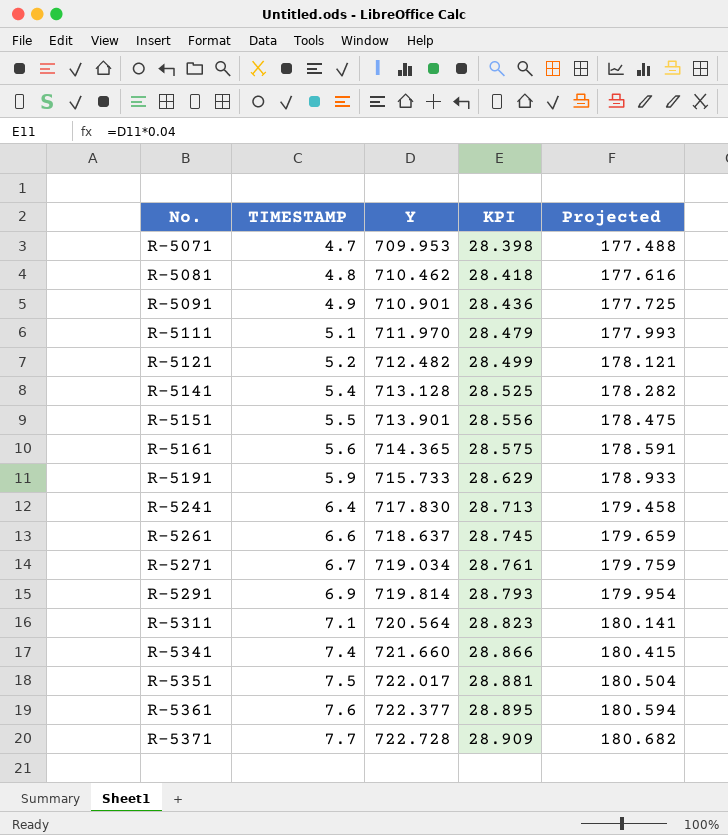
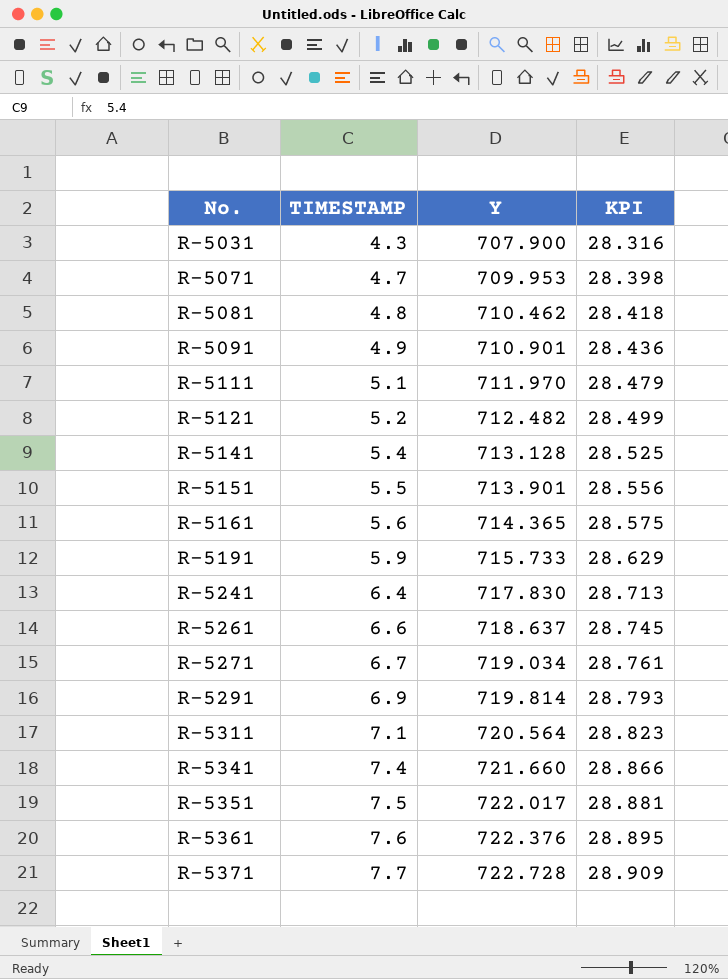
column Projected | formula: [Y] * 0.25 -> none
row R-5031: none -> 4.3 | 707.900 | 28.316
R-5361 | Y: 722.377 -> 722.376

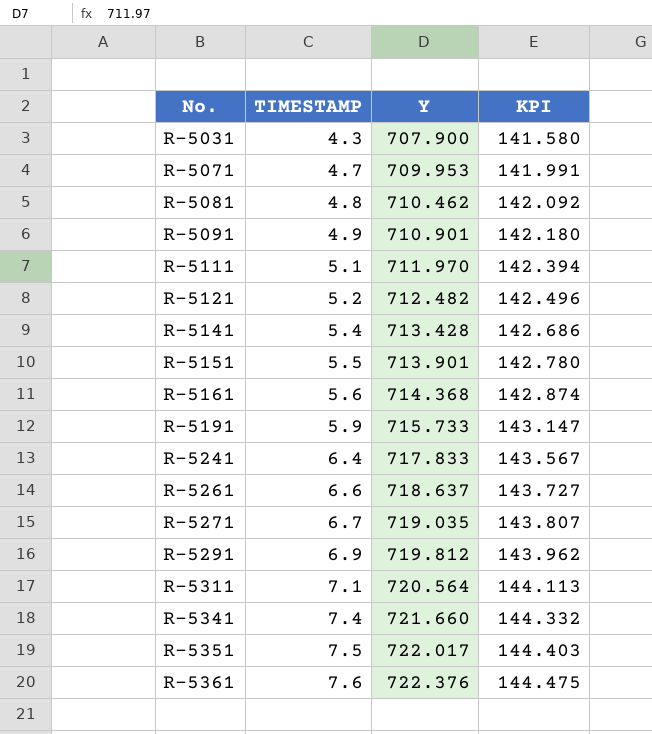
column KPI | formula: [Y] * 0.04 -> [Y] * 0.2
row R-5371: 7.7 | 722.728 | 28.909 -> none
R-5141 | Y: 713.128 -> 713.428
R-5161 | Y: 714.365 -> 714.368
R-5241 | Y: 717.830 -> 717.833
R-5271 | Y: 719.034 -> 719.035
R-5291 | Y: 719.814 -> 719.812

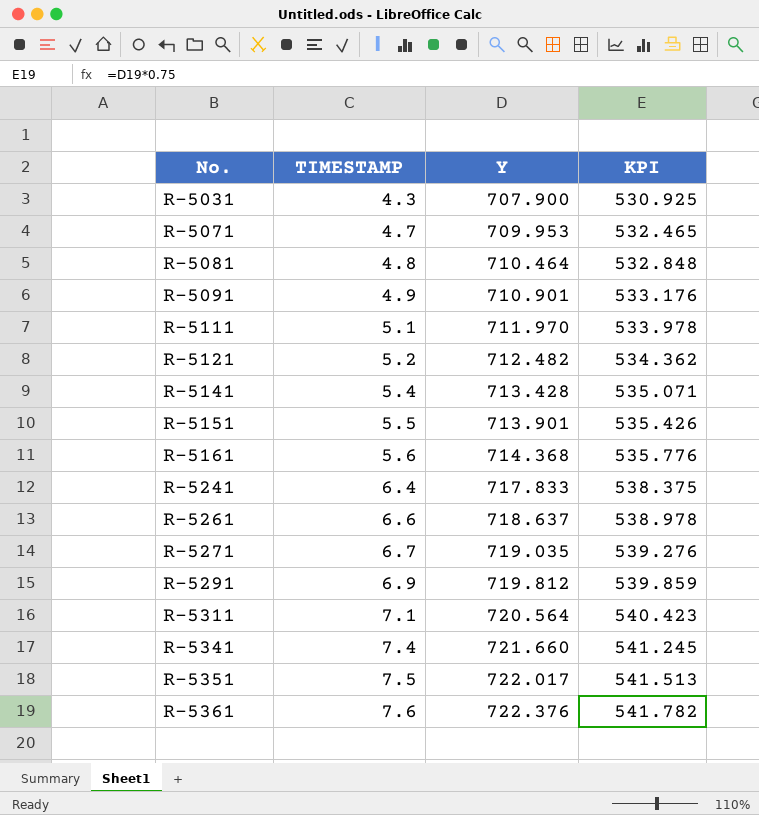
column KPI | formula: [Y] * 0.2 -> [Y] * 0.75
row R-5191: 5.9 | 715.733 | 143.147 -> none
R-5081 | Y: 710.462 -> 710.464

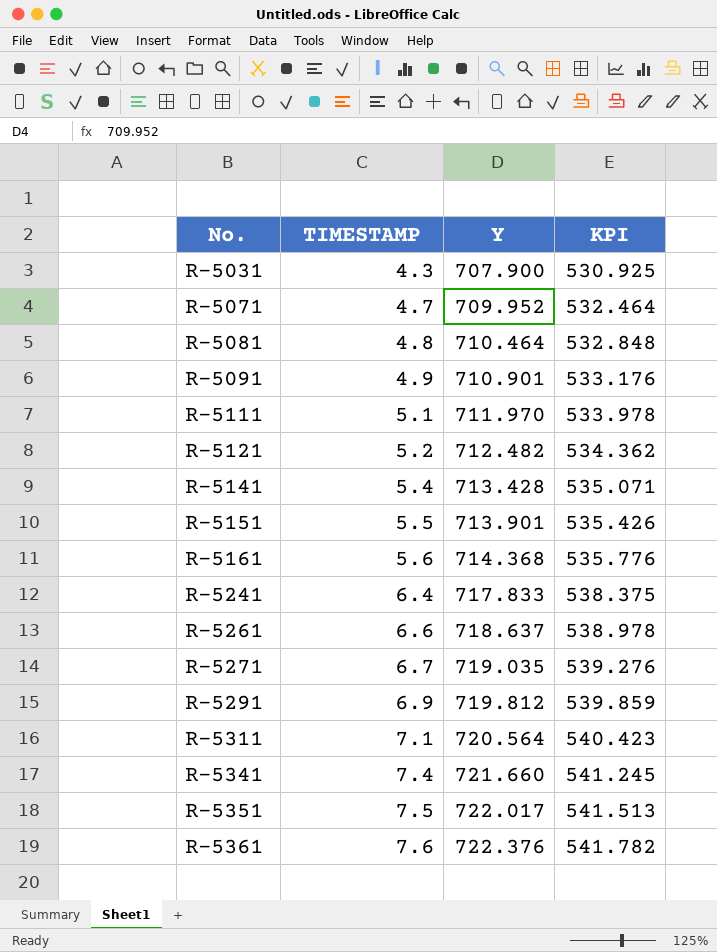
R-5071 | Y: 709.953 -> 709.952
R-5071 | KPI: 532.465 -> 532.464

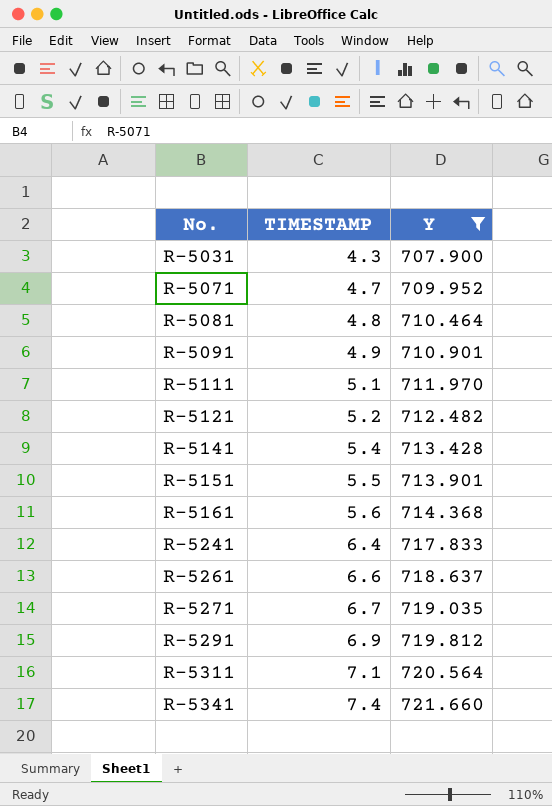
filter: none -> Y <= 721.660
column KPI | formula: [Y] * 0.75 -> none

